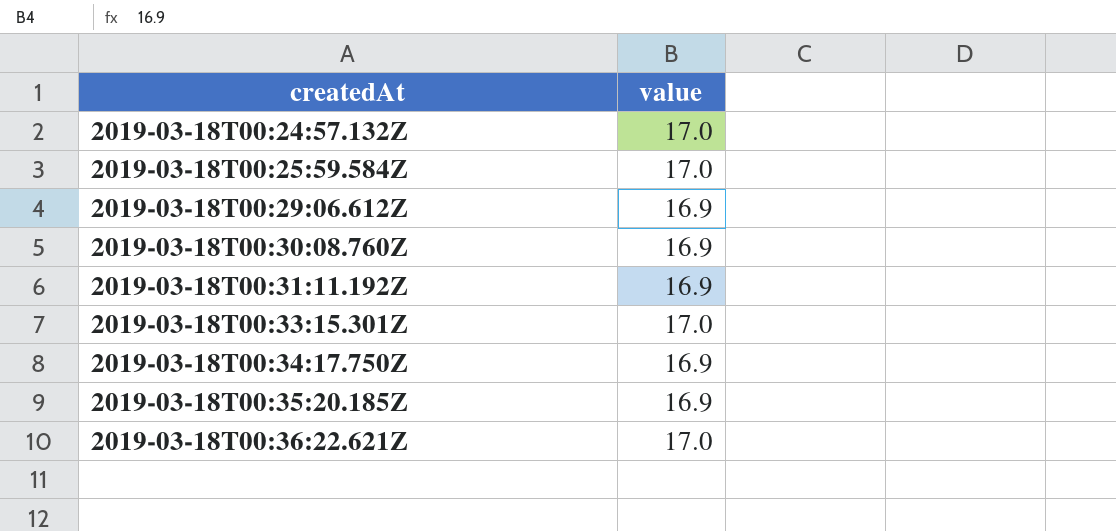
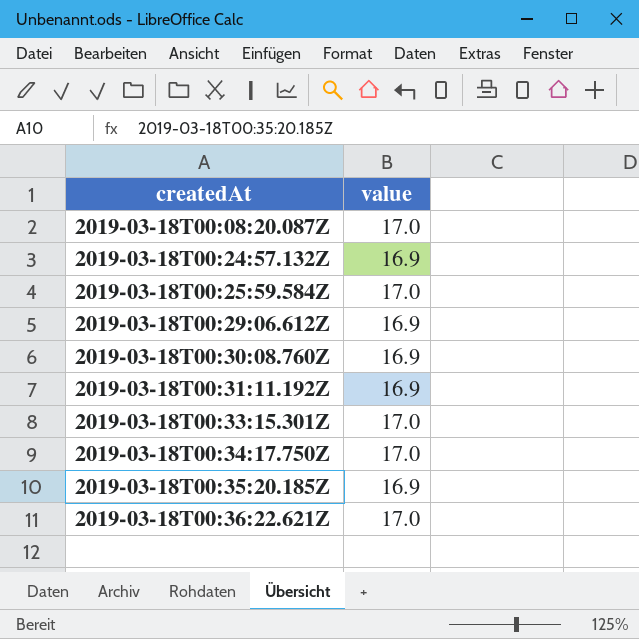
row 2019-03-18T00:08:20.087Z: none -> 17.0
2019-03-18T00:24:57.132Z | value: 17.0 -> 16.9
2019-03-18T00:34:17.750Z | value: 16.9 -> 17.0

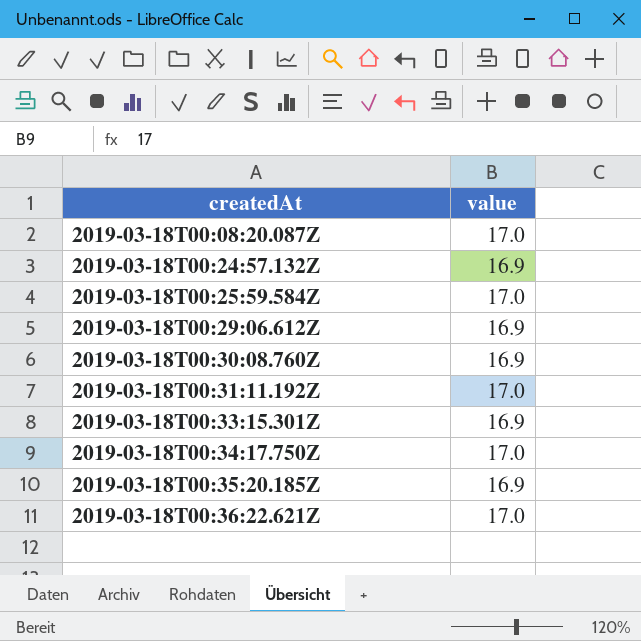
2019-03-18T00:31:11.192Z | value: 16.9 -> 17.0
2019-03-18T00:33:15.301Z | value: 17.0 -> 16.9

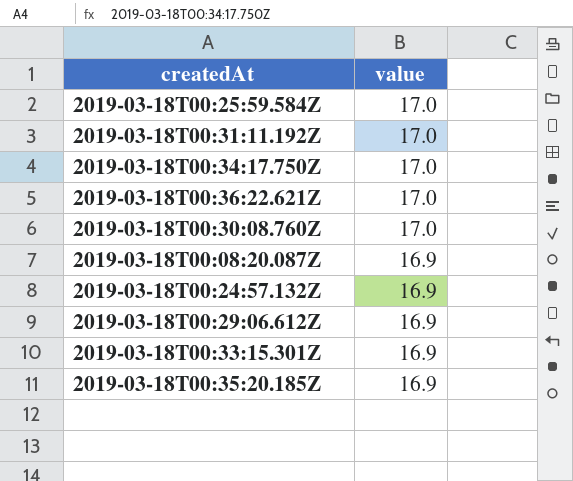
row order: createdAt ascending -> value descending
2019-03-18T00:30:08.760Z | value: 16.9 -> 17.0
2019-03-18T00:08:20.087Z | value: 17.0 -> 16.9

